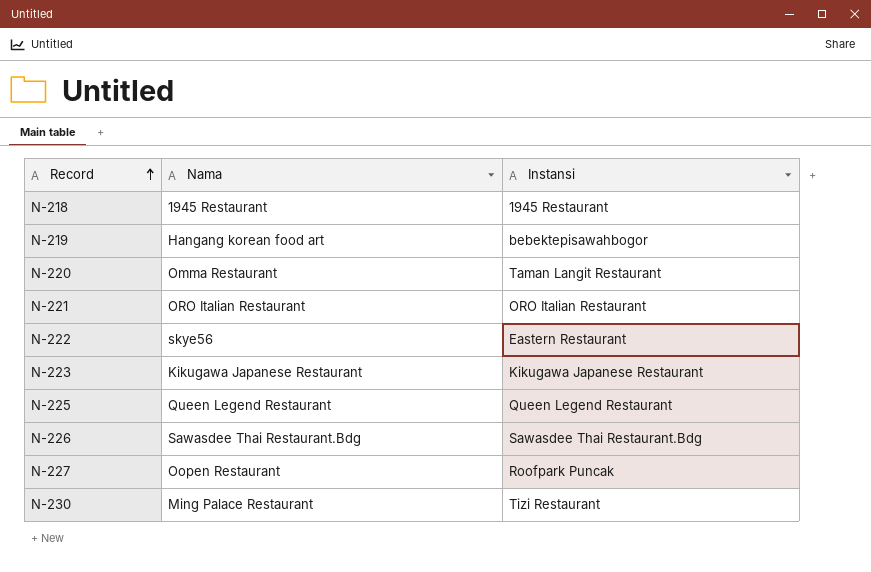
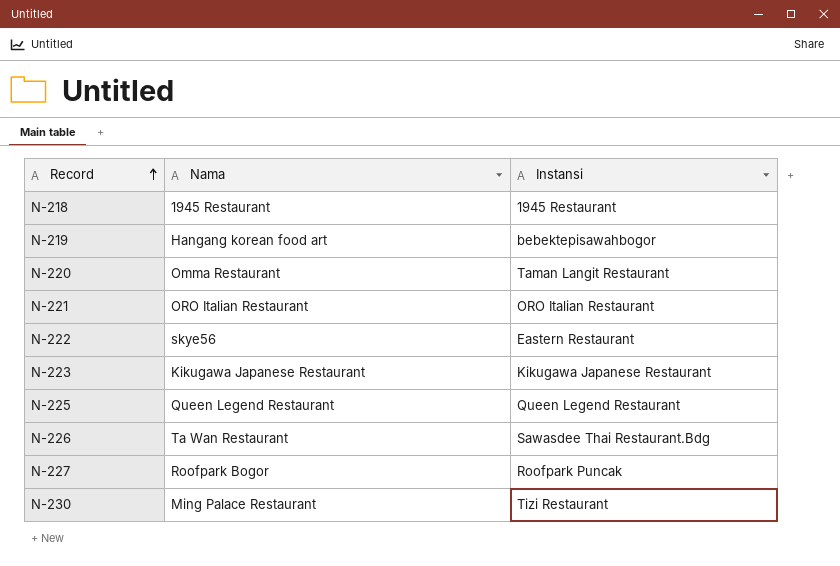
N-226 | Nama: Sawasdee Thai Restaurant.Bdg -> Ta Wan Restaurant
N-227 | Nama: Oopen Restaurant -> Roofpark Bogor

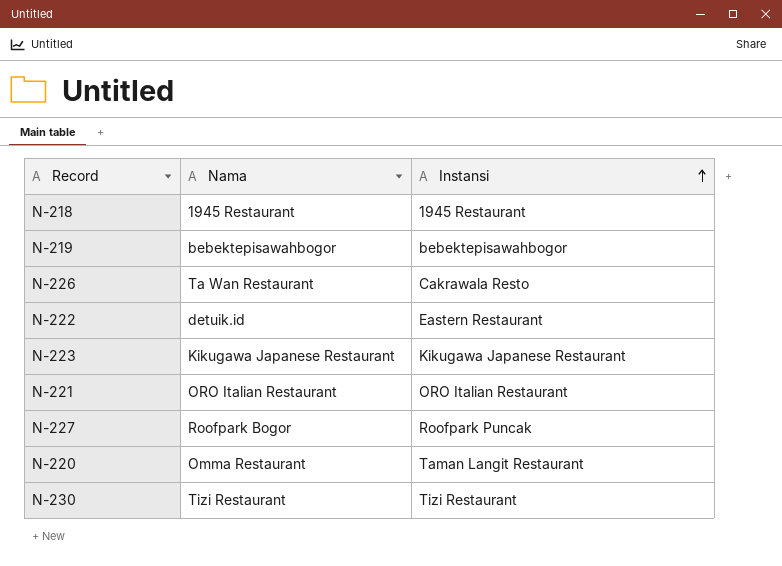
row order: Record ascending -> Instansi ascending
row N-225: Queen Legend Restaurant | Queen Legend Restaurant -> none
N-219 | Nama: Hangang korean food art -> bebektepisawahbogor
N-226 | Instansi: Sawasdee Thai Restaurant.Bdg -> Cakrawala Resto
N-222 | Nama: skye56 -> detuik.id
N-230 | Nama: Ming Palace Restaurant -> Tizi Restaurant

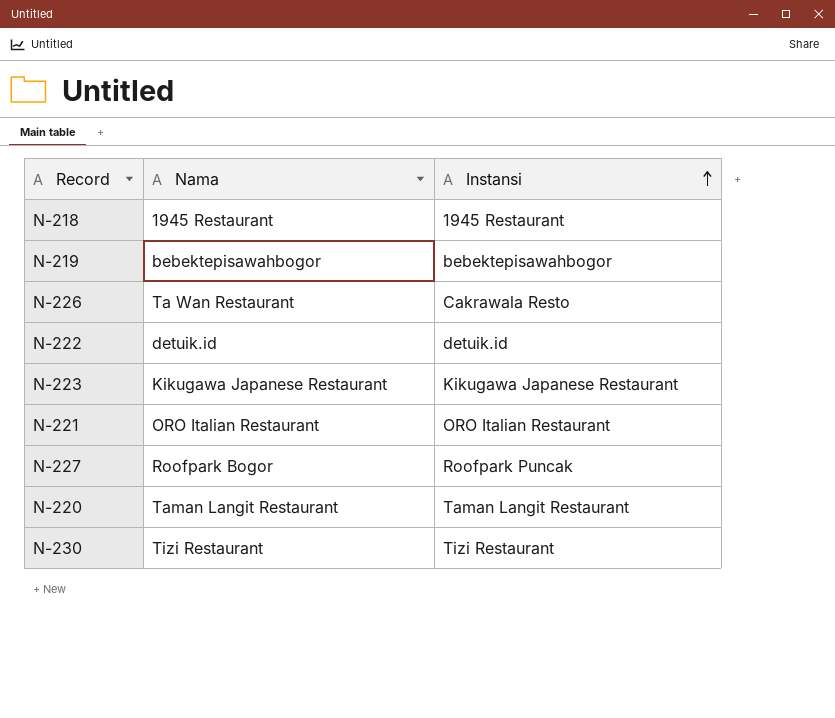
N-222 | Instansi: Eastern Restaurant -> detuik.id
N-220 | Nama: Omma Restaurant -> Taman Langit Restaurant

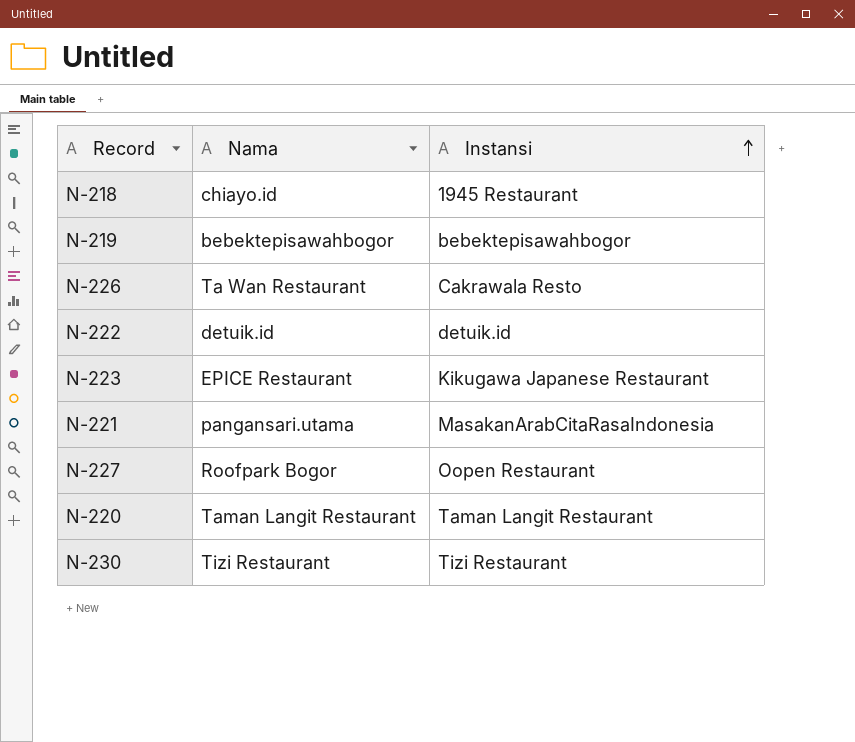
N-218 | Nama: 1945 Restaurant -> chiayo.id
N-223 | Nama: Kikugawa Japanese Restaurant -> EPICE Restaurant
N-221 | Nama: ORO Italian Restaurant -> pangansari.utama
N-221 | Instansi: ORO Italian Restaurant -> MasakanArabCitaRasaIndonesia
N-227 | Instansi: Roofpark Puncak -> Oopen Restaurant

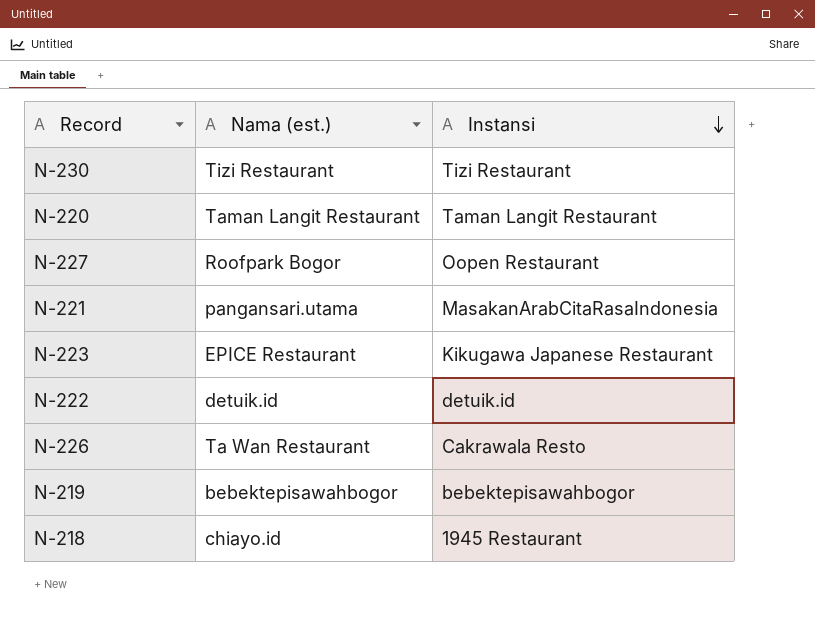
row order: Instansi ascending -> Instansi descending
column name: Nama -> Nama (est.)

